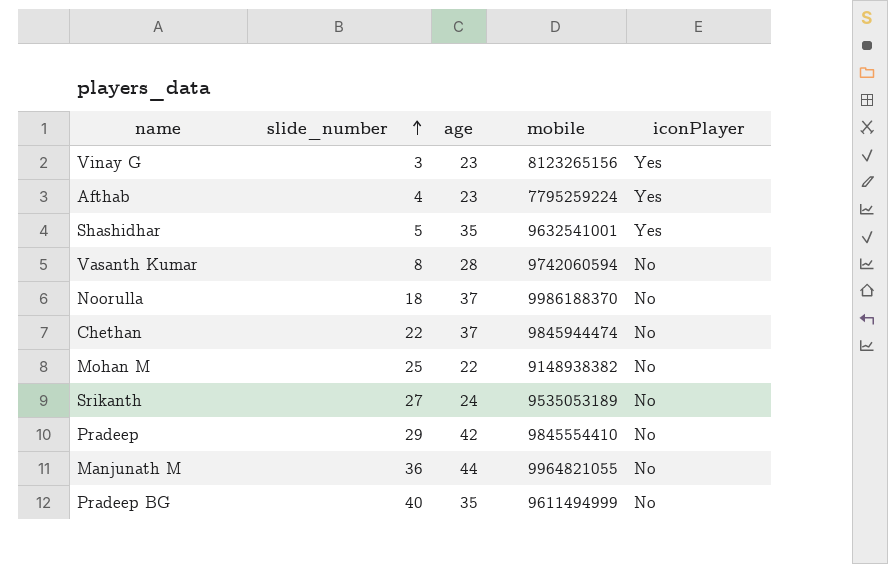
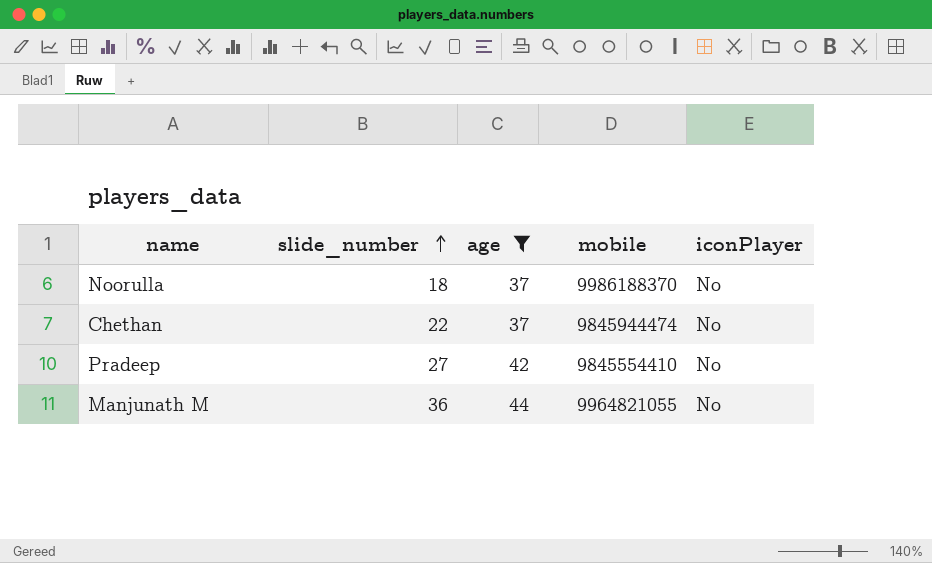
filter: none -> age >= 37
Pradeep | slide_number: 29 -> 27

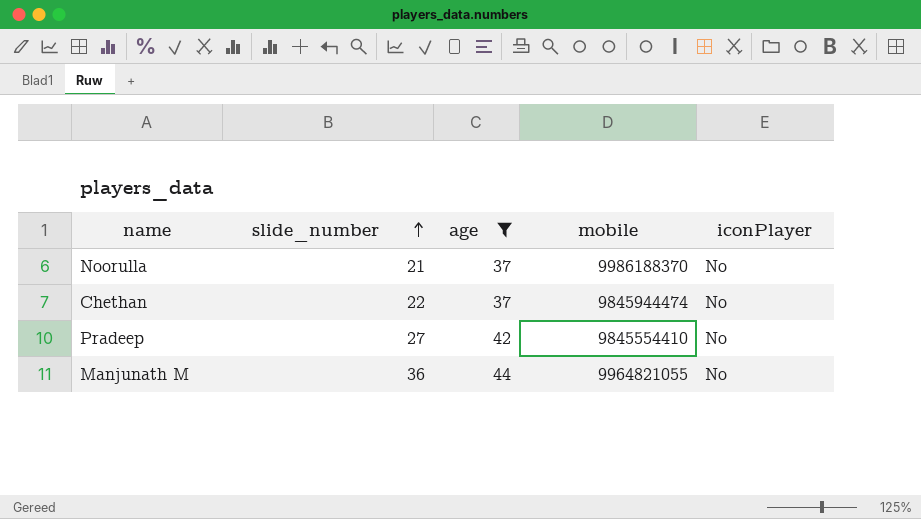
Noorulla | slide_number: 18 -> 21

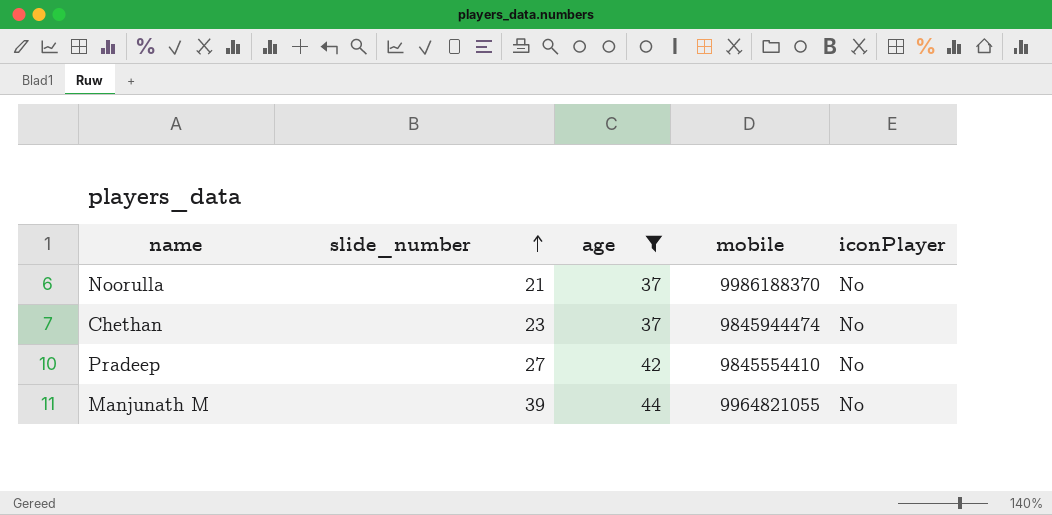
Chethan | slide_number: 22 -> 23
Manjunath M | slide_number: 36 -> 39

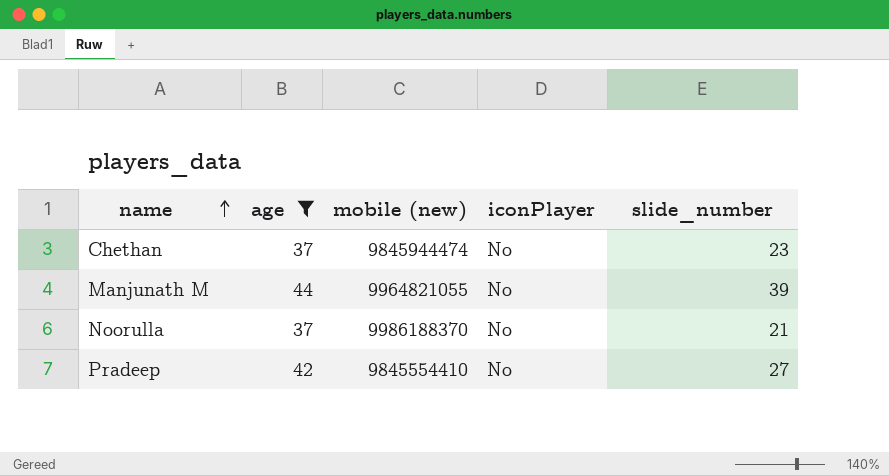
row order: slide_number ascending -> name ascending
column name: mobile -> mobile (new)
column slide_number | position: 2 -> 5

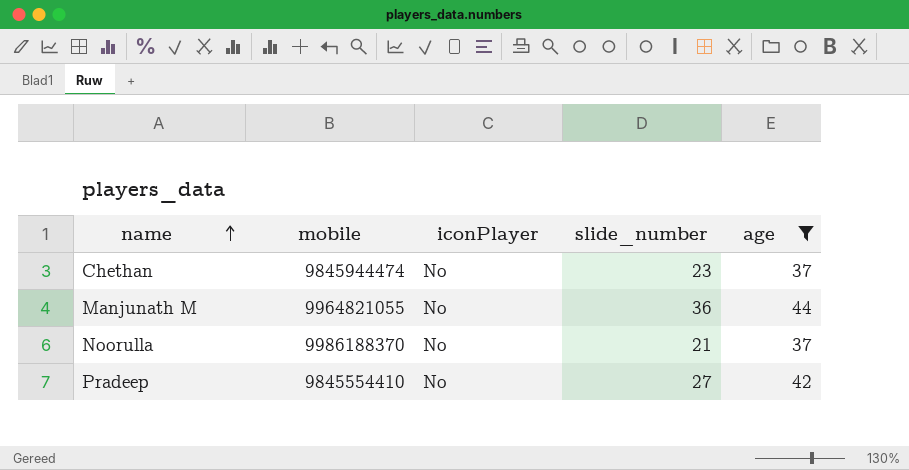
column name: mobile (new) -> mobile
column age | position: 2 -> 5
Manjunath M | slide_number: 39 -> 36

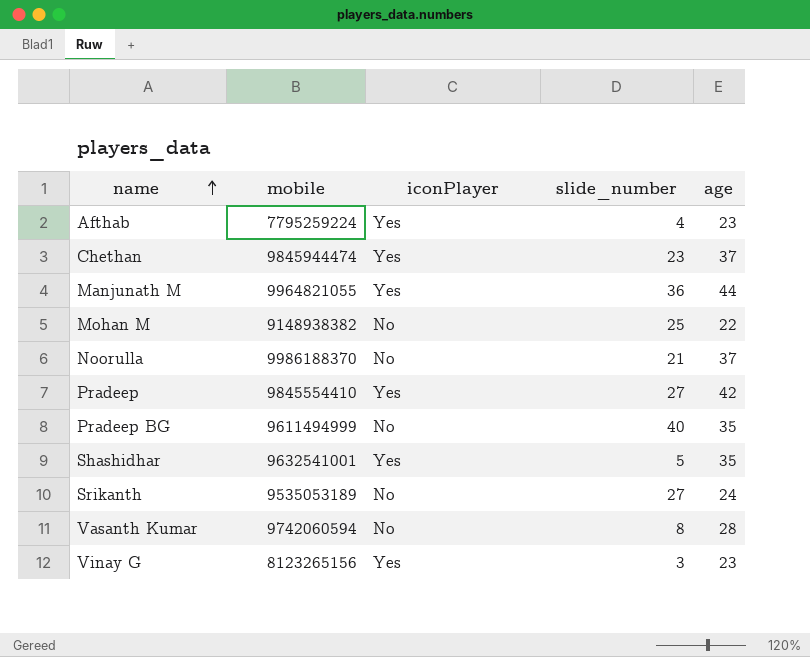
filter: age >= 37 -> none
Chethan | iconPlayer: No -> Yes
Manjunath M | iconPlayer: No -> Yes
Pradeep | iconPlayer: No -> Yes

